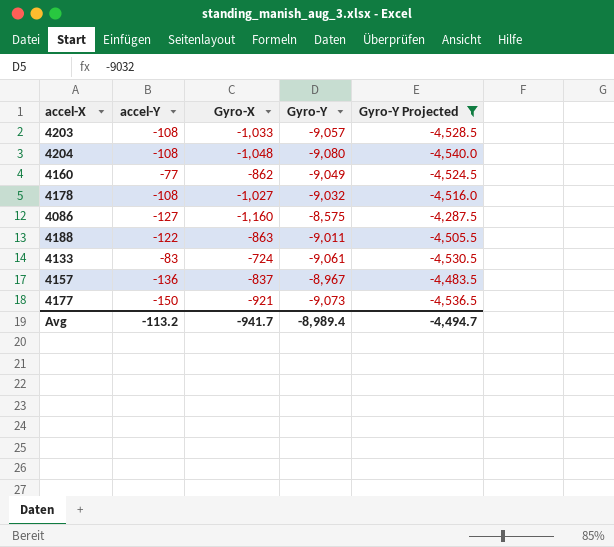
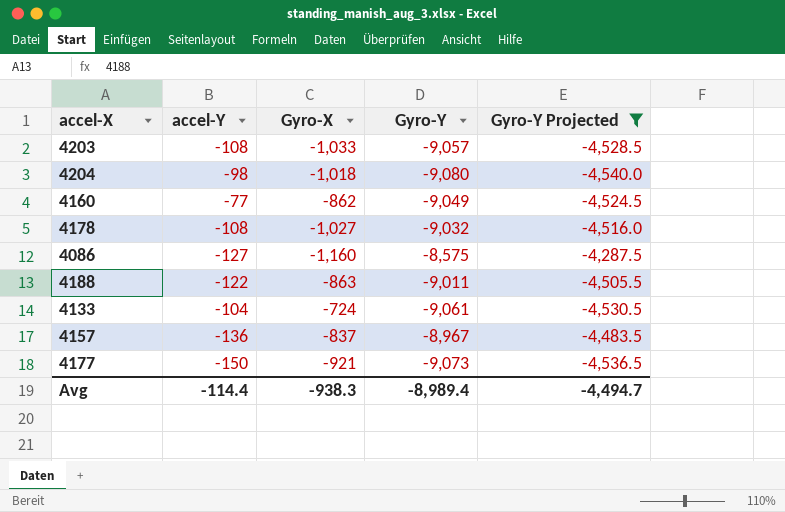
4204 | accel-Y: -108 -> -98
4204 | Gyro-X: -1,048 -> -1,018
4133 | accel-Y: -83 -> -104
Avg | accel-Y: -113.2 -> -114.4
Avg | Gyro-X: -941.7 -> -938.3

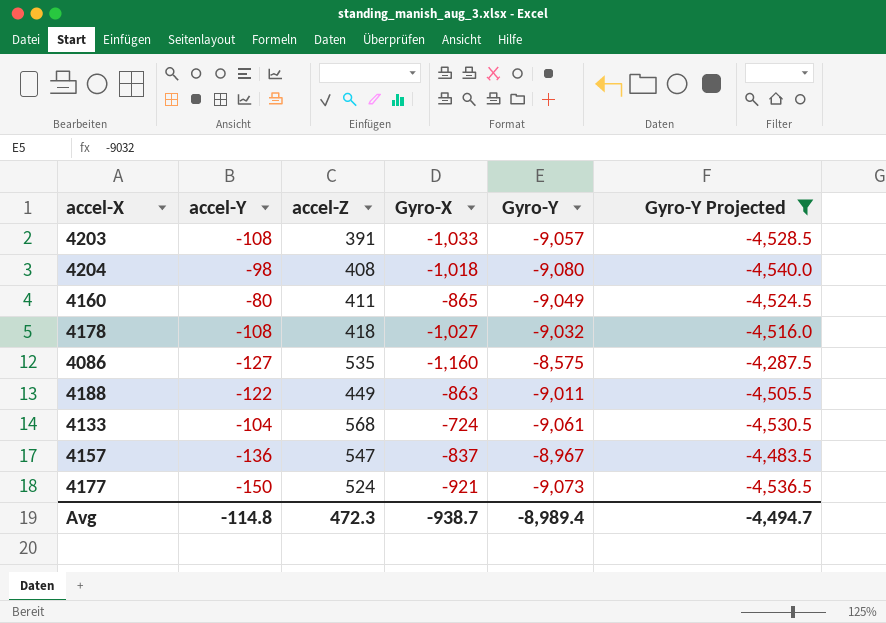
column accel-Z | position: none -> 3
4160 | accel-Y: -77 -> -80
4160 | Gyro-X: -862 -> -865
Avg | accel-Y: -114.4 -> -114.8
Avg | Gyro-X: -938.3 -> -938.7

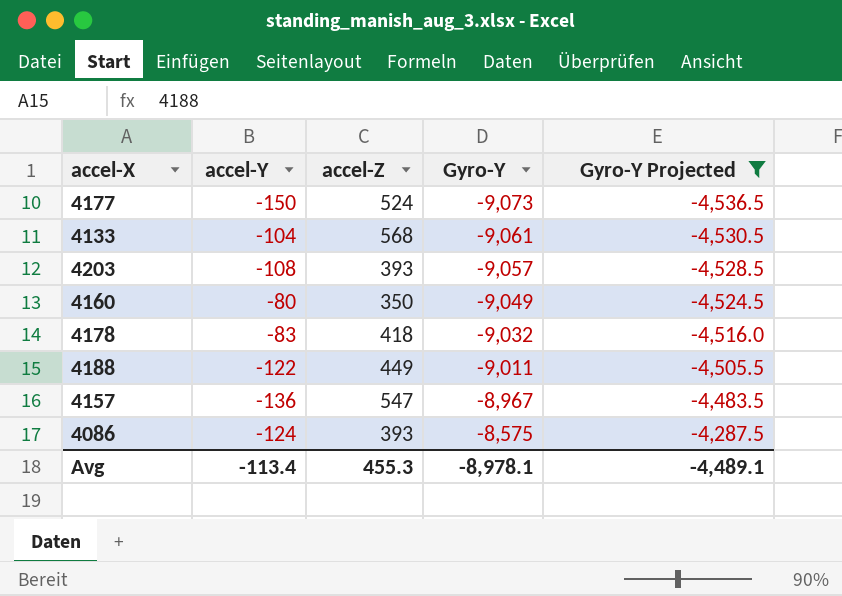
row order: none -> Gyro-Y ascending
column Gyro-X | position: 4 -> none
row 4204: -98 | 408 | -1,018 | -9,080 | -4,540.0 -> none
4203 | accel-Z: 391 -> 393
4160 | accel-Z: 411 -> 350
4178 | accel-Y: -108 -> -83
4086 | accel-Y: -127 -> -124
4086 | accel-Z: 535 -> 393
Avg | accel-Y: -114.8 -> -113.4
Avg | accel-Z: 472.3 -> 455.3
Avg | Gyro-Y: -8,989.4 -> -8,978.1
Avg | Gyro-Y Projected: -4,494.7 -> -4,489.1

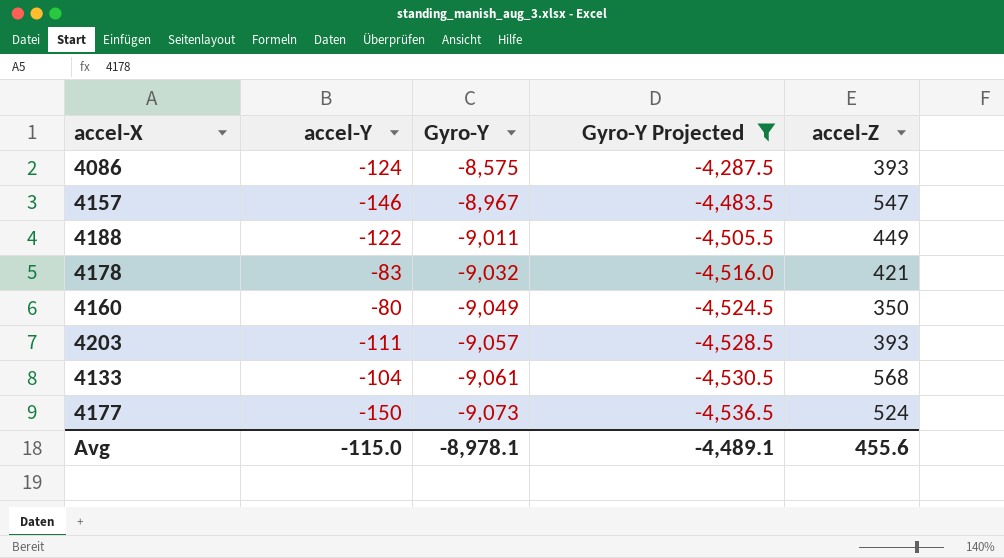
row order: Gyro-Y ascending -> Gyro-Y descending
column accel-Z | position: 3 -> 5
4157 | accel-Y: -136 -> -146
4178 | accel-Z: 418 -> 421
4203 | accel-Y: -108 -> -111
Avg | accel-Y: -113.4 -> -115.0
Avg | accel-Z: 455.3 -> 455.6

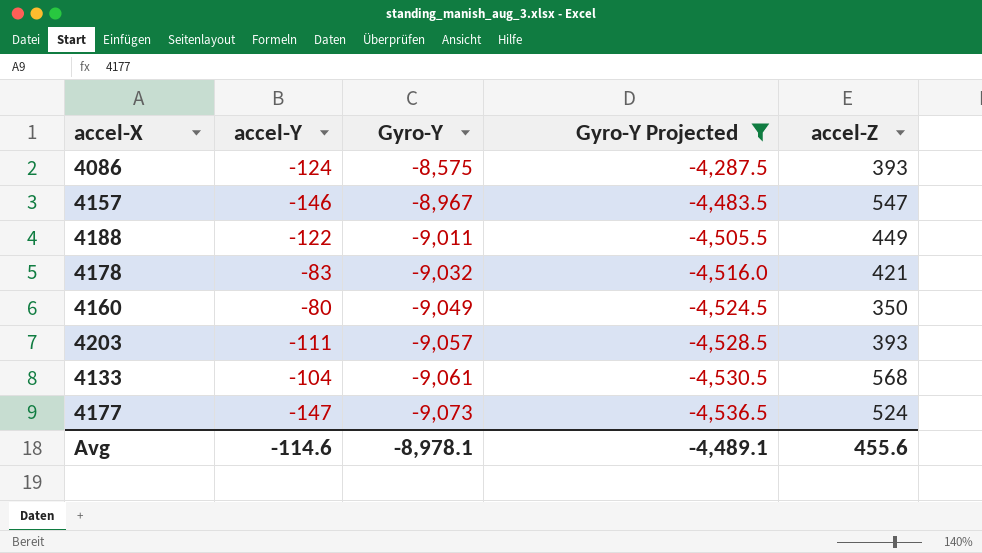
4177 | accel-Y: -150 -> -147
Avg | accel-Y: -115.0 -> -114.6

